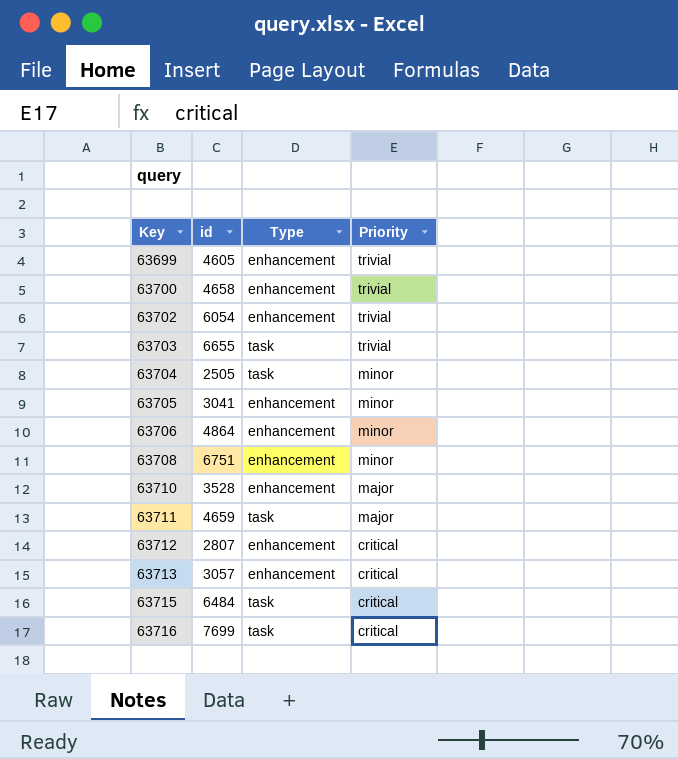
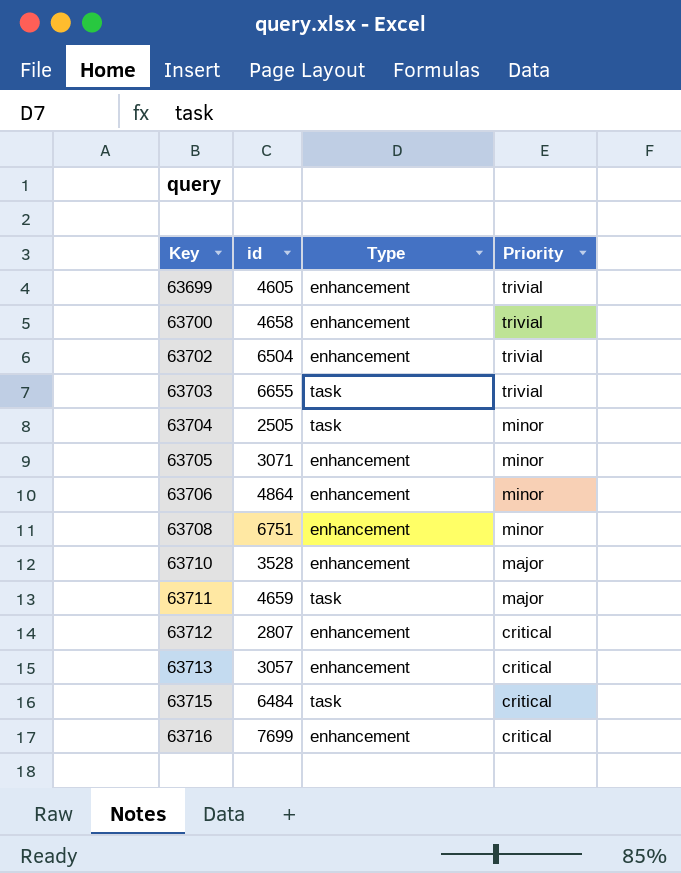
63702 | id: 6054 -> 6504
63705 | id: 3041 -> 3071
63716 | Type: task -> enhancement

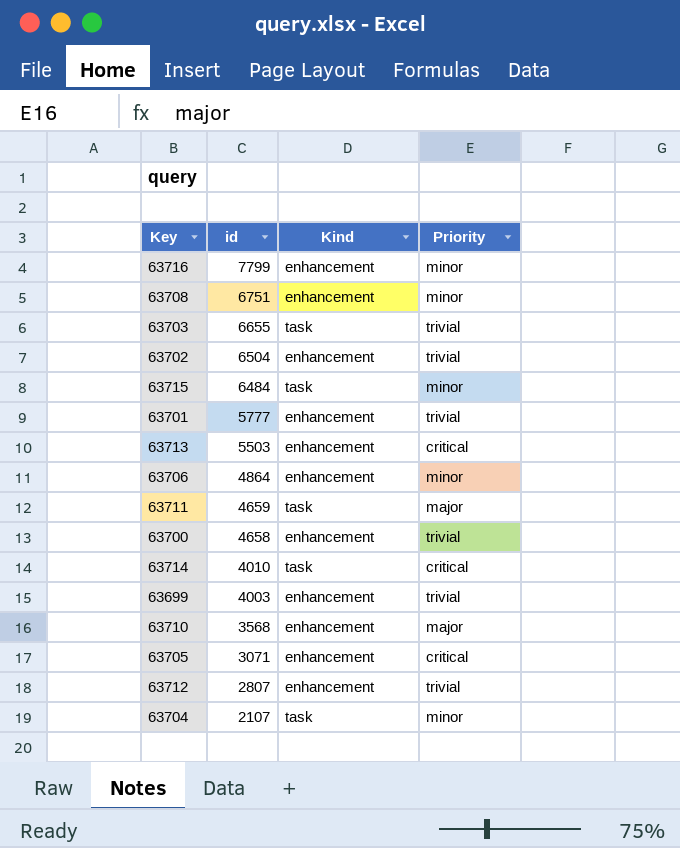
row order: Key ascending -> id descending
column name: Type -> Kind
63716 | id: 7699 -> 7799
63716 | Priority: critical -> minor
63715 | Priority: critical -> minor
row 63701: none -> 5777 | enhancement | trivial
63713 | id: 3057 -> 5503
row 63714: none -> 4010 | task | critical
63699 | id: 4605 -> 4003
63710 | id: 3528 -> 3568
63705 | Priority: minor -> critical
63712 | Priority: critical -> trivial
63704 | id: 2505 -> 2107

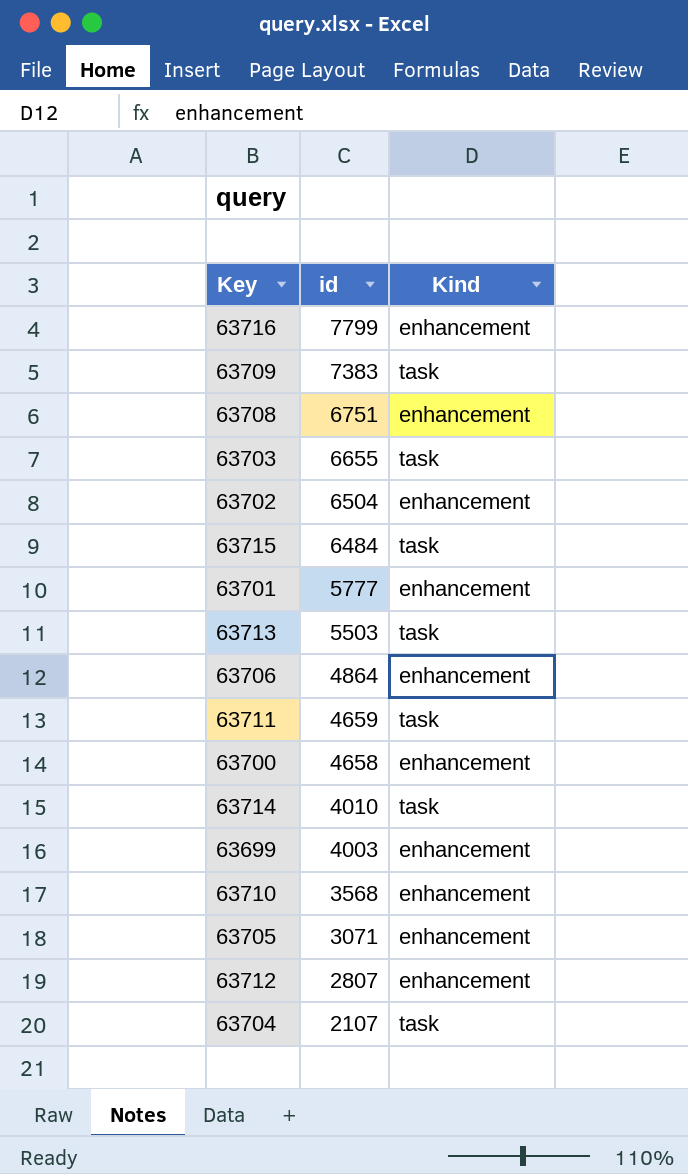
column Priority | position: 4 -> none
row 63709: none -> 7383 | task
63713 | Kind: enhancement -> task

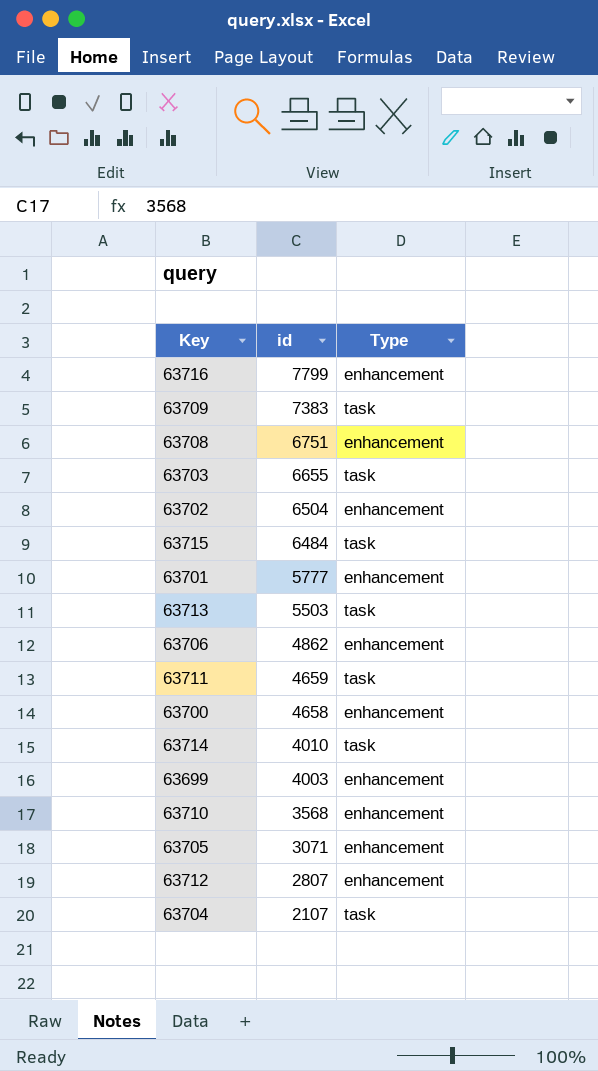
column name: Kind -> Type
63706 | id: 4864 -> 4862

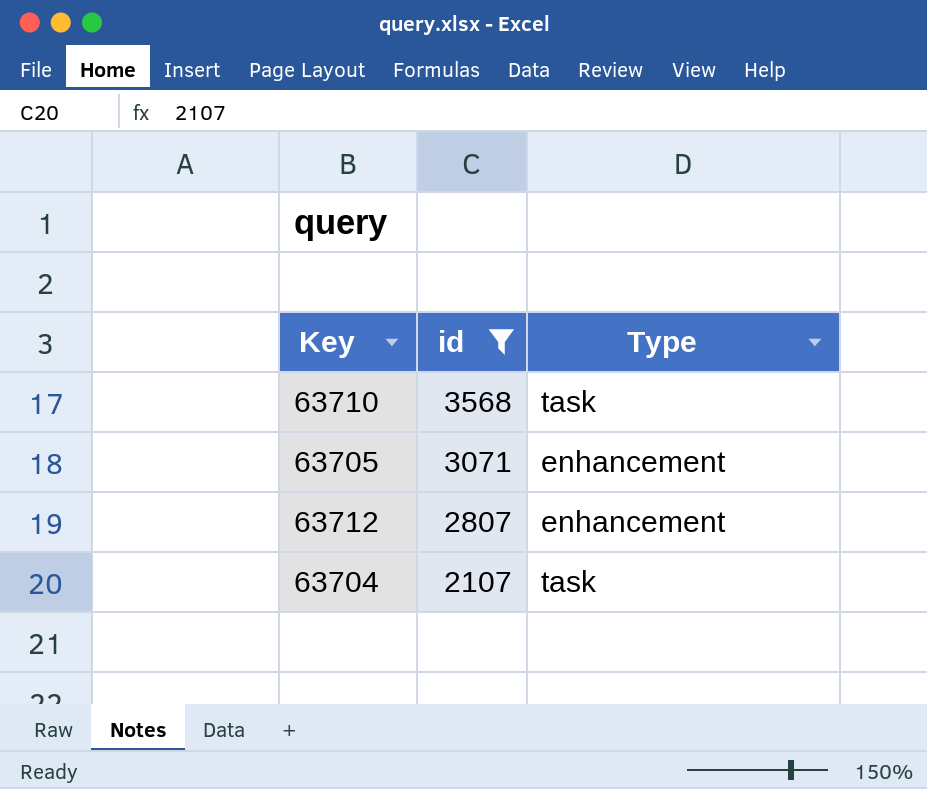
filter: none -> id <= 3568
63710 | Type: enhancement -> task

